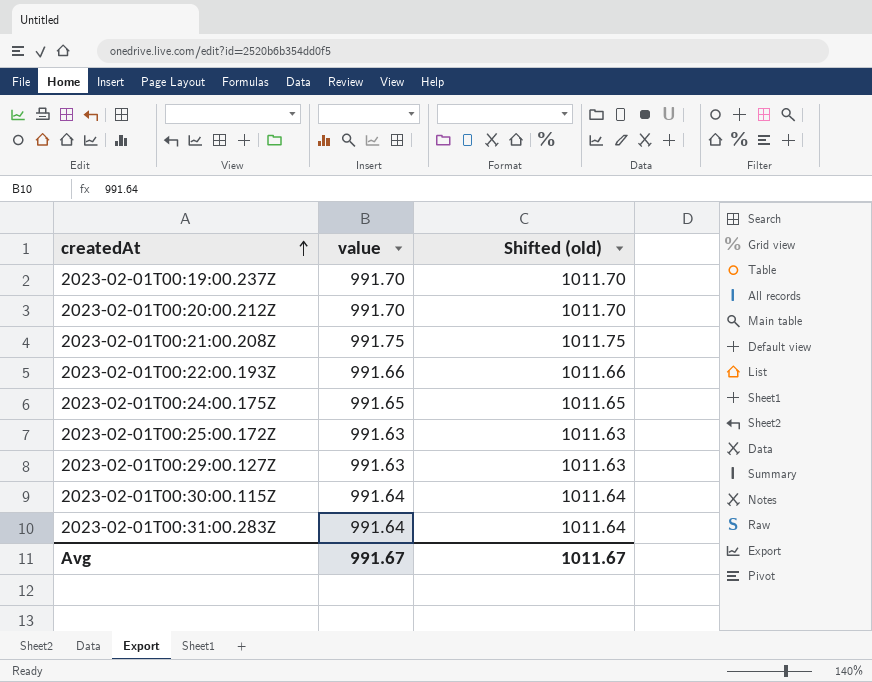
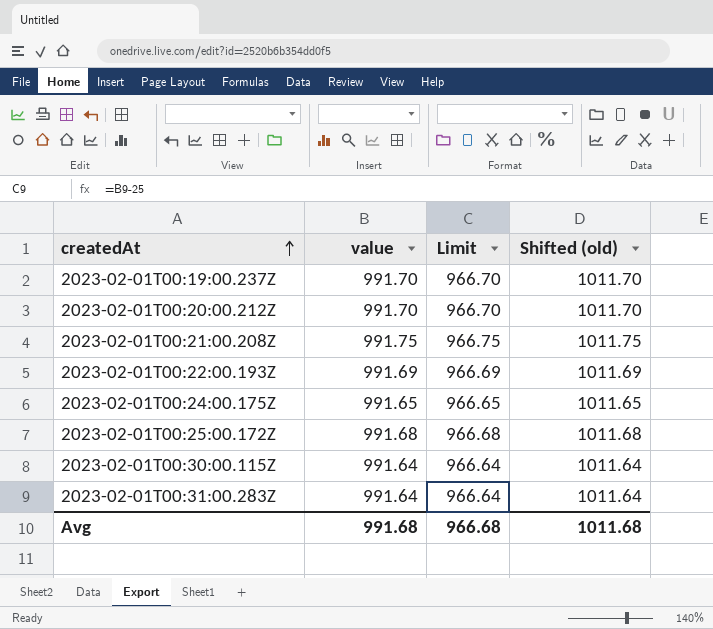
column Limit | formula: none -> [value] - 25
row 2023-02-01T00:29:00.127Z: 991.63 | 1011.63 -> none
2023-02-01T00:22:00.193Z | value: 991.66 -> 991.69
2023-02-01T00:22:00.193Z | Shifted (old): 1011.66 -> 1011.69
2023-02-01T00:25:00.172Z | value: 991.63 -> 991.68
2023-02-01T00:25:00.172Z | Shifted (old): 1011.63 -> 1011.68
Avg | value: 991.67 -> 991.68
Avg | Shifted (old): 1011.67 -> 1011.68

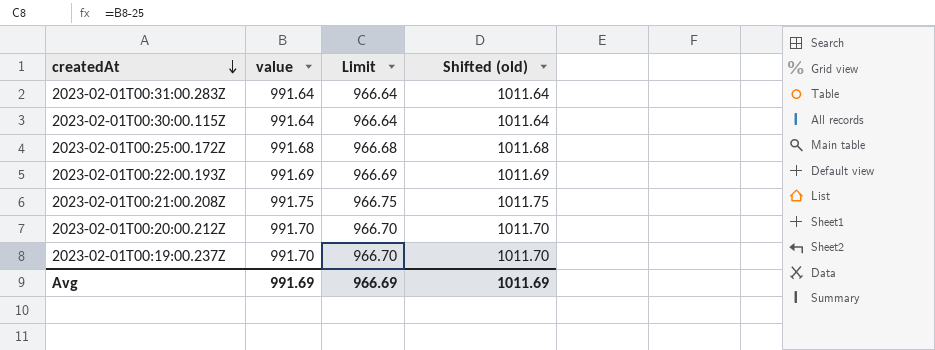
row order: createdAt ascending -> createdAt descending
row 2023-02-01T00:24:00.175Z: 991.65 | 966.65 | 1011.65 -> none
Avg | value: 991.68 -> 991.69
Avg | Limit: 966.68 -> 966.69
Avg | Shifted (old): 1011.68 -> 1011.69

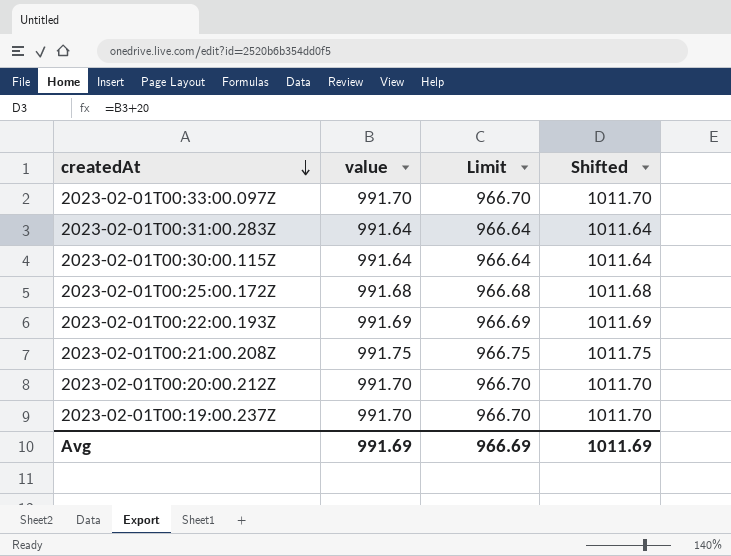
column name: Shifted (old) -> Shifted
row 2023-02-01T00:33:00.097Z: none -> 991.70 | 966.70 | 1011.70

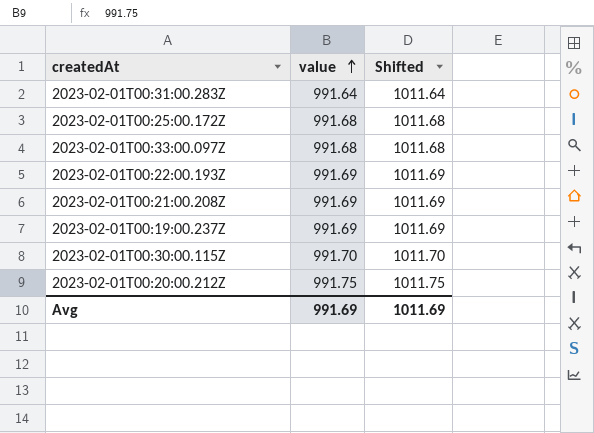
row order: createdAt descending -> value ascending
column Limit | formula: [value] - 25 -> none
2023-02-01T00:33:00.097Z | value: 991.70 -> 991.68
2023-02-01T00:33:00.097Z | Shifted: 1011.70 -> 1011.68
2023-02-01T00:21:00.208Z | value: 991.75 -> 991.69
2023-02-01T00:21:00.208Z | Shifted: 1011.75 -> 1011.69
2023-02-01T00:19:00.237Z | value: 991.70 -> 991.69
2023-02-01T00:19:00.237Z | Shifted: 1011.70 -> 1011.69
2023-02-01T00:30:00.115Z | value: 991.64 -> 991.70
2023-02-01T00:30:00.115Z | Shifted: 1011.64 -> 1011.70
2023-02-01T00:20:00.212Z | value: 991.70 -> 991.75
2023-02-01T00:20:00.212Z | Shifted: 1011.70 -> 1011.75

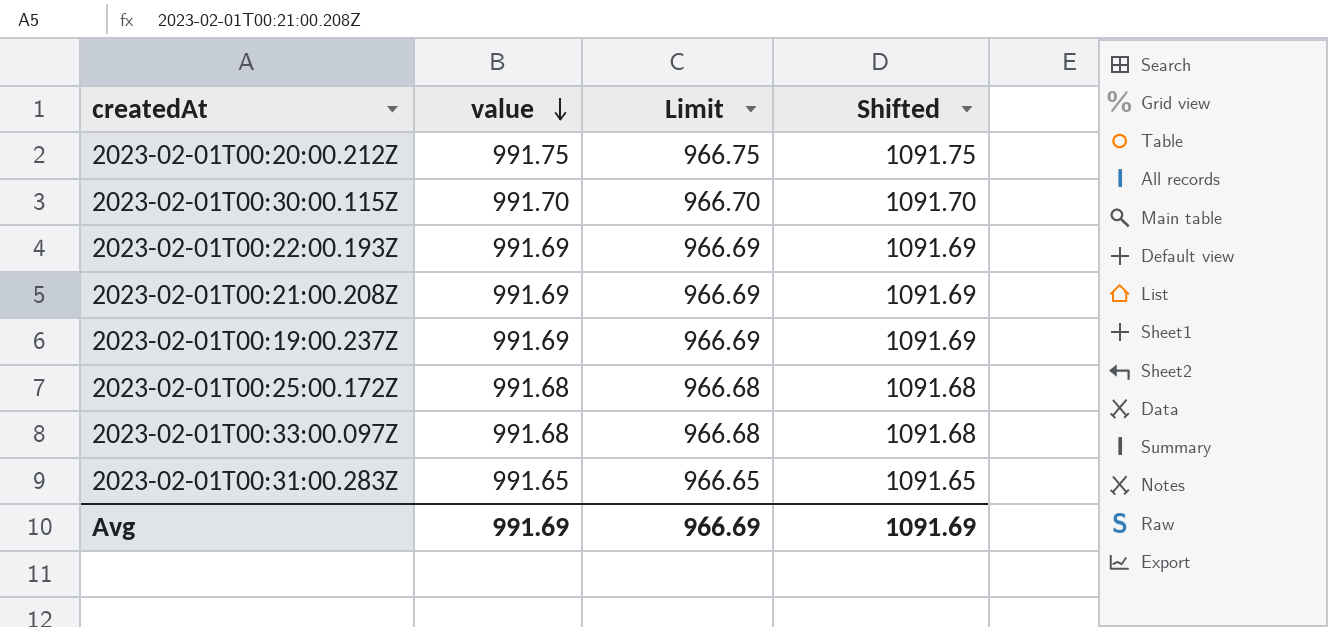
row order: value ascending -> value descending
column Limit | formula: none -> [value] - 25
column Shifted | formula: [value] + 20 -> [value] + 100
2023-02-01T00:31:00.283Z | value: 991.64 -> 991.65
Avg | Shifted: 1011.69 -> 1091.69

